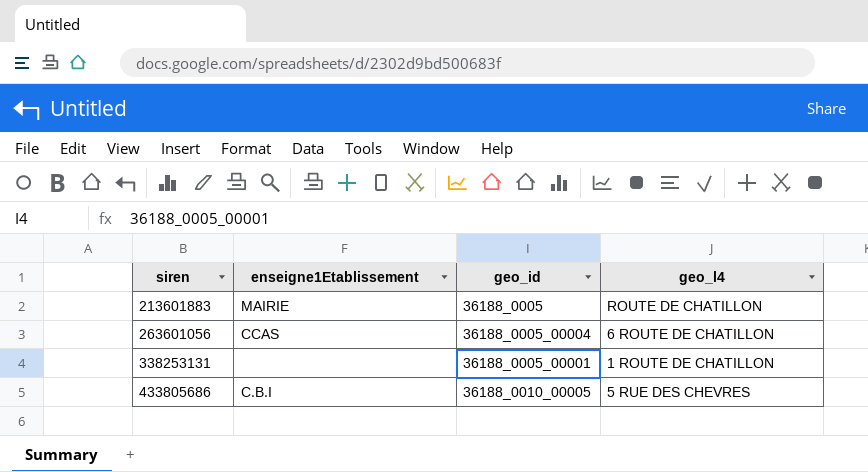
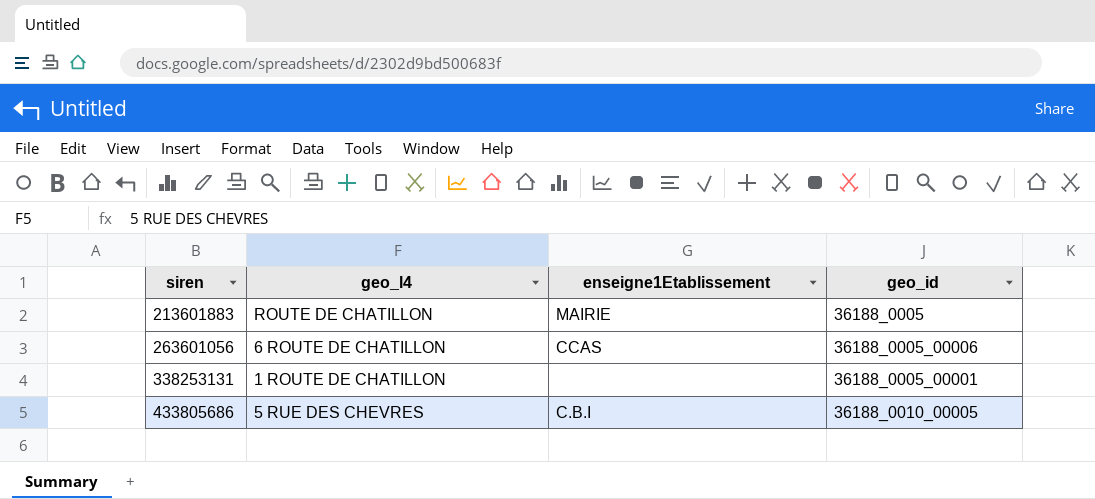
column geo_l4 | position: 4 -> 2
263601056 | geo_id: 36188_0005_00004 -> 36188_0005_00006

